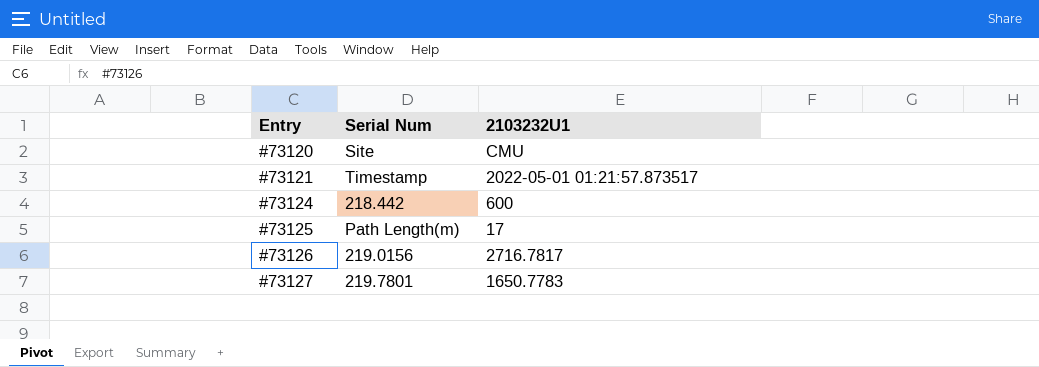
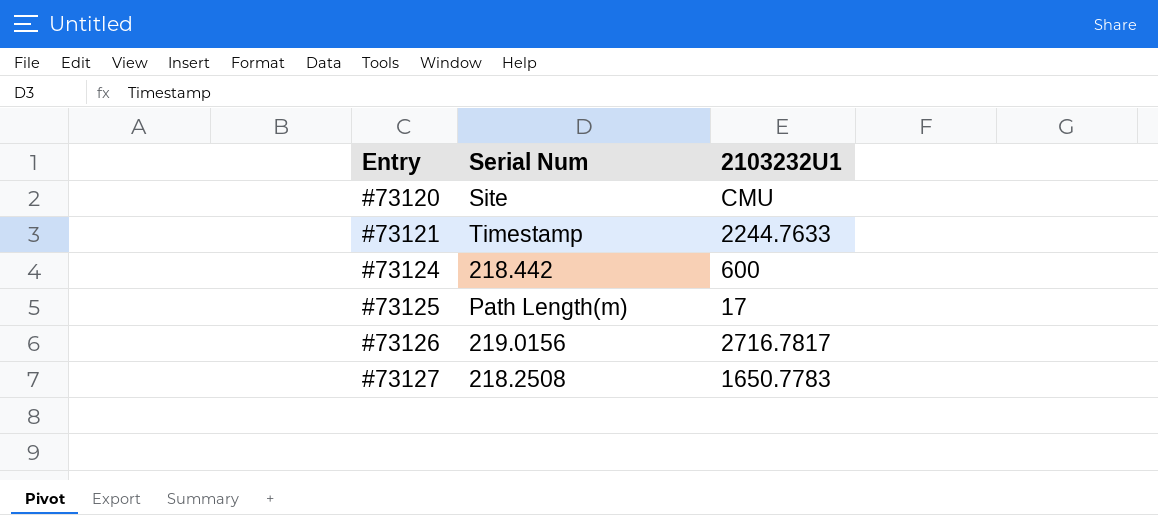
#73121 | 2103232U1: 2022-05-01 01:21:57.873517 -> 2244.7633
#73127 | Serial Num: 219.7801 -> 218.2508

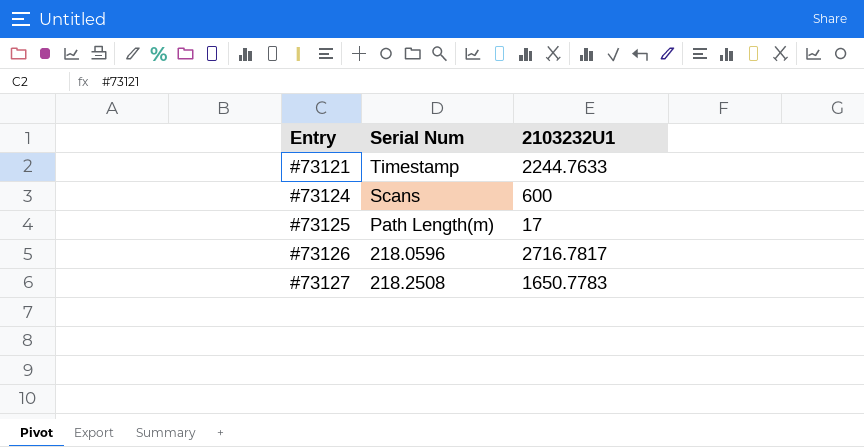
row #73120: Site | CMU -> none
#73124 | Serial Num: 218.442 -> Scans
#73126 | Serial Num: 219.0156 -> 218.0596

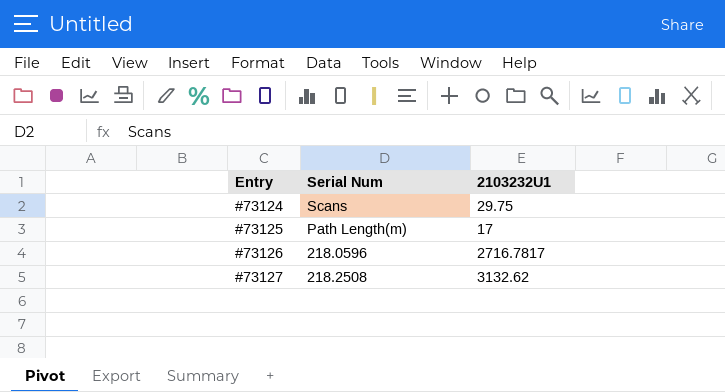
row #73121: Timestamp | 2244.7633 -> none
#73124 | 2103232U1: 600 -> 29.75
#73127 | 2103232U1: 1650.7783 -> 3132.62

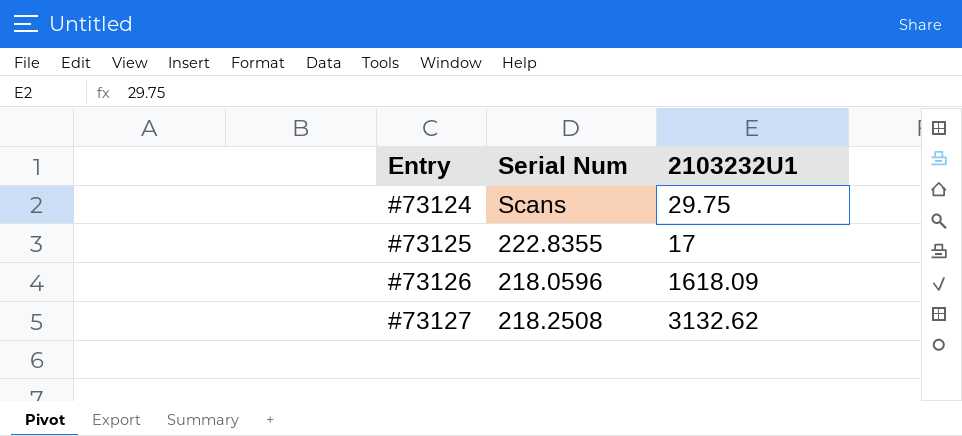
#73125 | Serial Num: Path Length(m) -> 222.8355
#73126 | 2103232U1: 2716.7817 -> 1618.09

